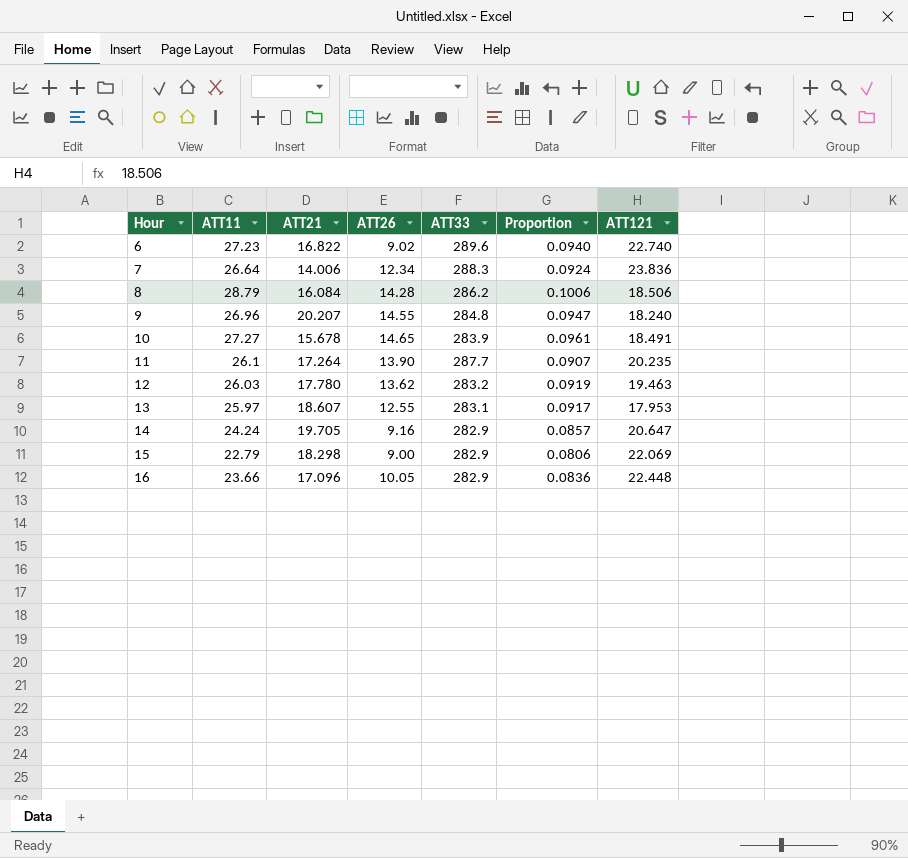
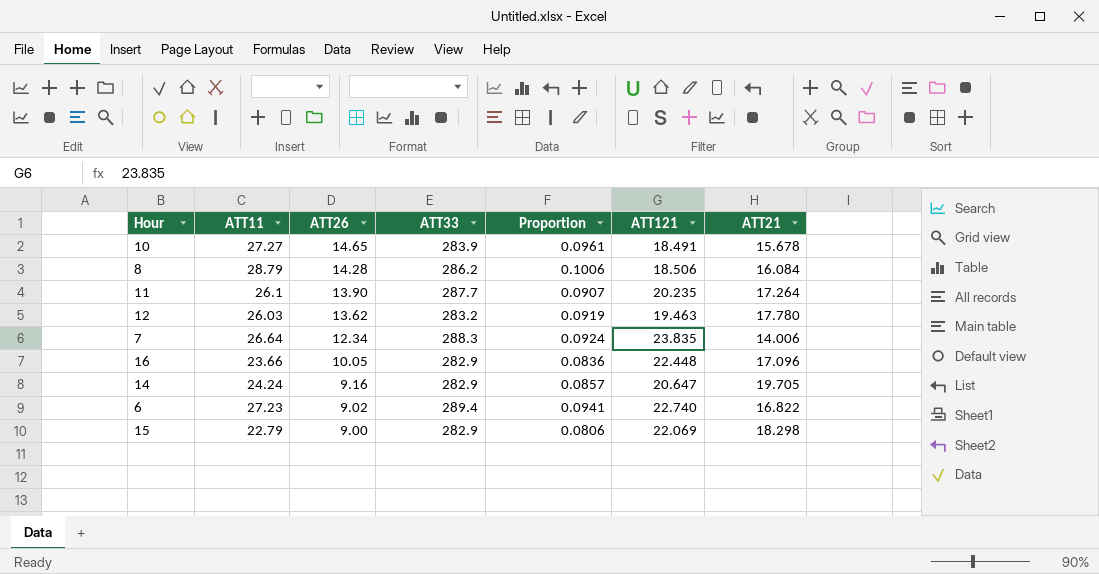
row order: Hour ascending -> ATT26 descending
column ATT21 | position: 3 -> 7
row 9: 26.96 | 20.207 | 14.55 | 284.8 | 0.0947 | 18.240 -> none
row 13: 25.97 | 18.607 | 12.55 | 283.1 | 0.0917 | 17.953 -> none
7 | ATT121: 23.836 -> 23.835
6 | ATT33: 289.6 -> 289.4
6 | Proportion: 0.0940 -> 0.0941

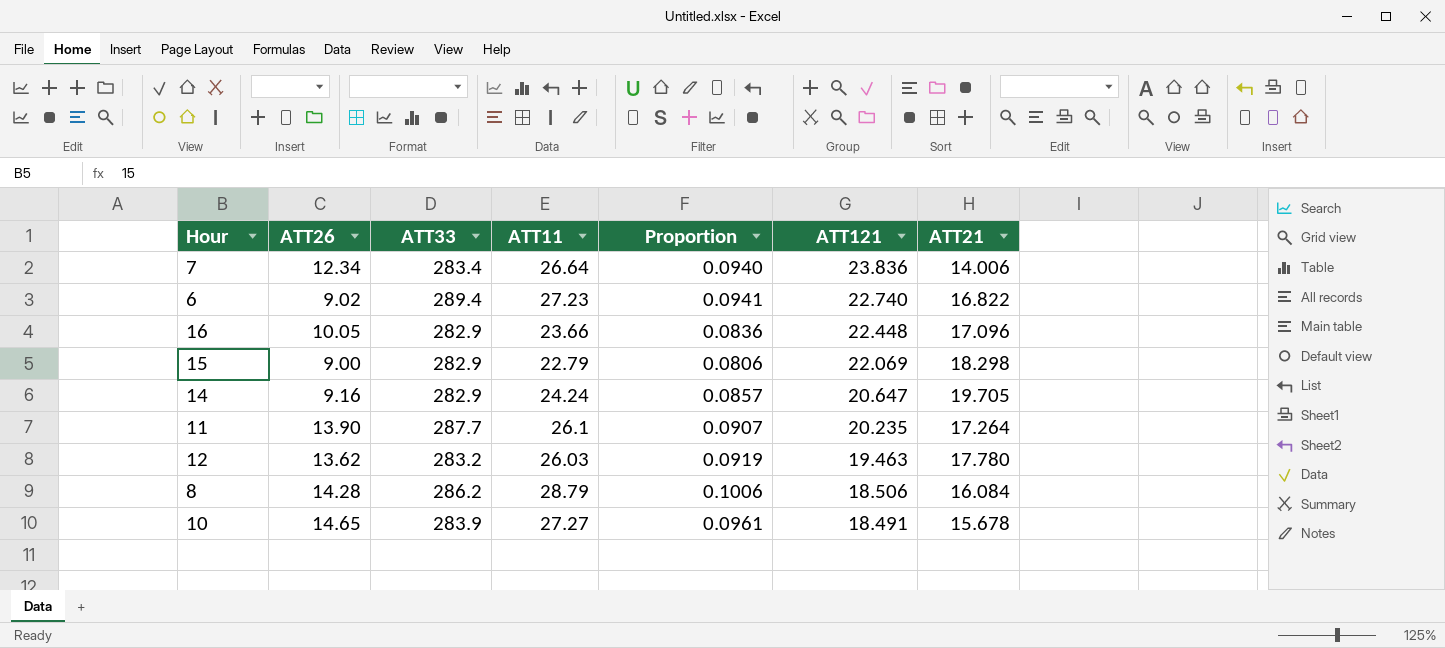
row order: ATT26 descending -> ATT121 descending
column ATT11 | position: 2 -> 4
7 | ATT33: 288.3 -> 283.4
7 | Proportion: 0.0924 -> 0.0940
7 | ATT121: 23.835 -> 23.836

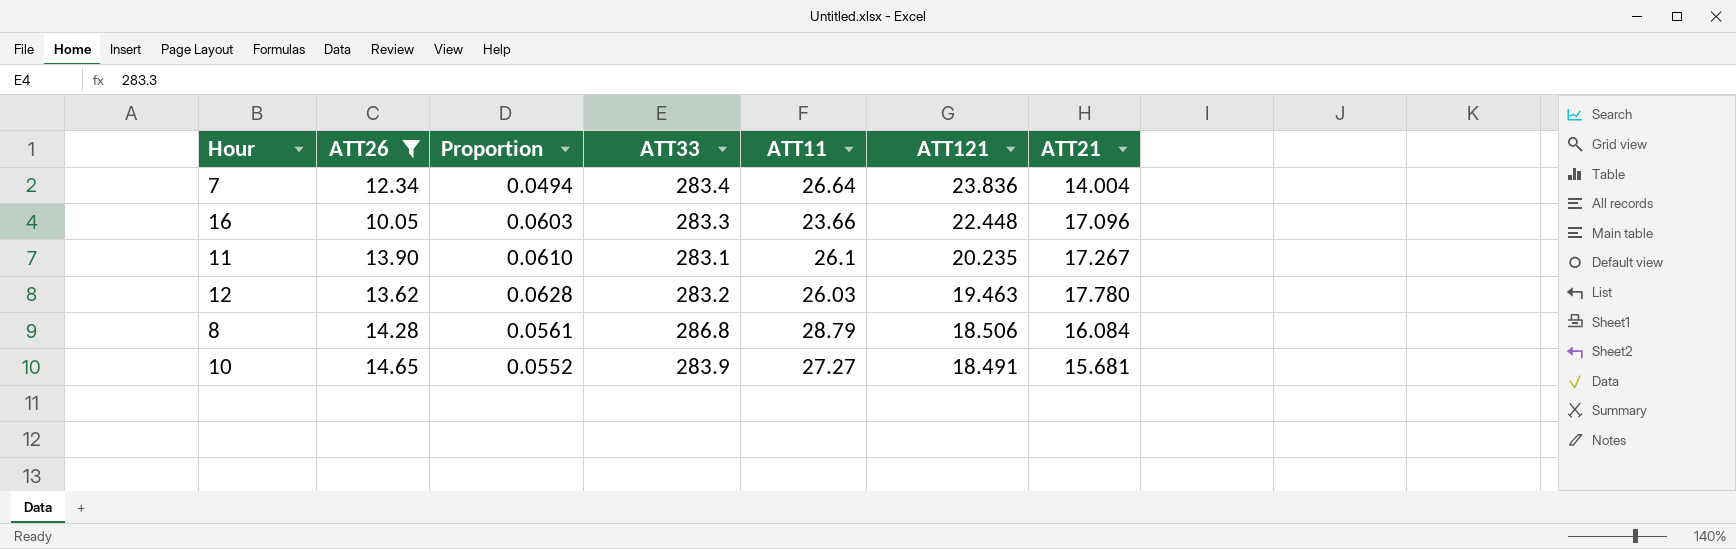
filter: none -> ATT26 >= 10.05
column Proportion | formula: [ATT11] / [ATT33] -> [ATT21] / [ATT33]
column Proportion | position: 5 -> 3
7 | ATT21: 14.006 -> 14.004
16 | ATT33: 282.9 -> 283.3
11 | ATT33: 287.7 -> 283.1
11 | ATT21: 17.264 -> 17.267
8 | ATT33: 286.2 -> 286.8
10 | ATT21: 15.678 -> 15.681

